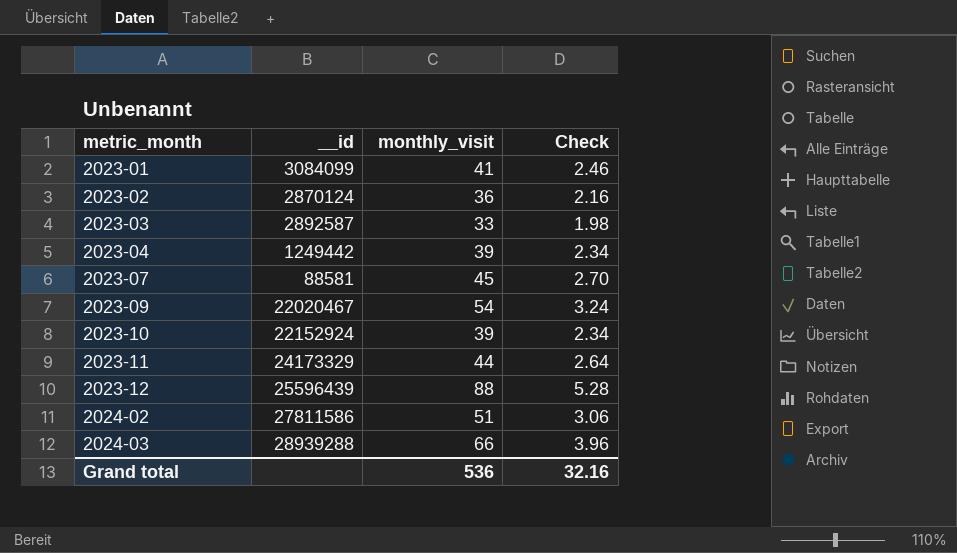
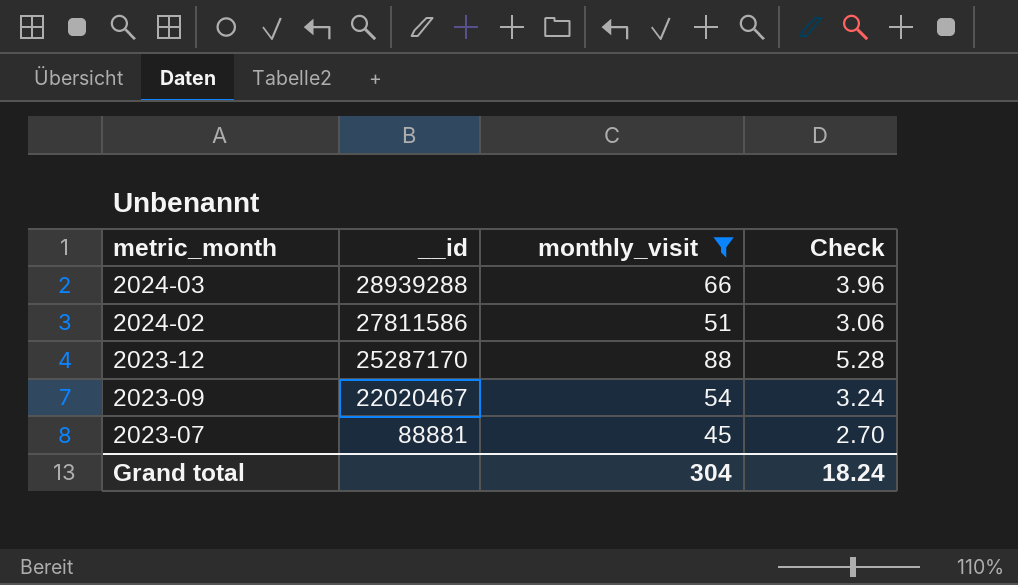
filter: none -> monthly_visit >= 45
row order: metric_month ascending -> metric_month descending
2023-12 | __id: 25596439 -> 25287170
2023-07 | __id: 88581 -> 88881
Grand total | monthly_visit: 536 -> 304
Grand total | Check: 32.16 -> 18.24

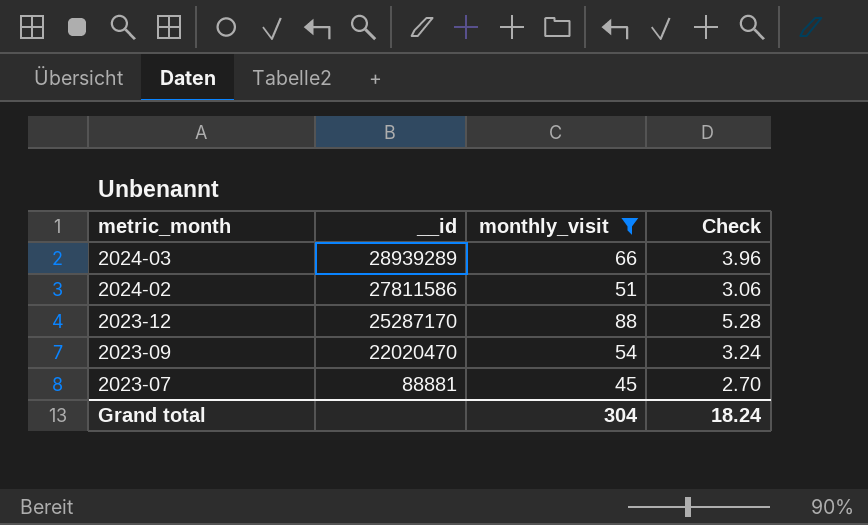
2024-03 | __id: 28939288 -> 28939289
2023-09 | __id: 22020467 -> 22020470

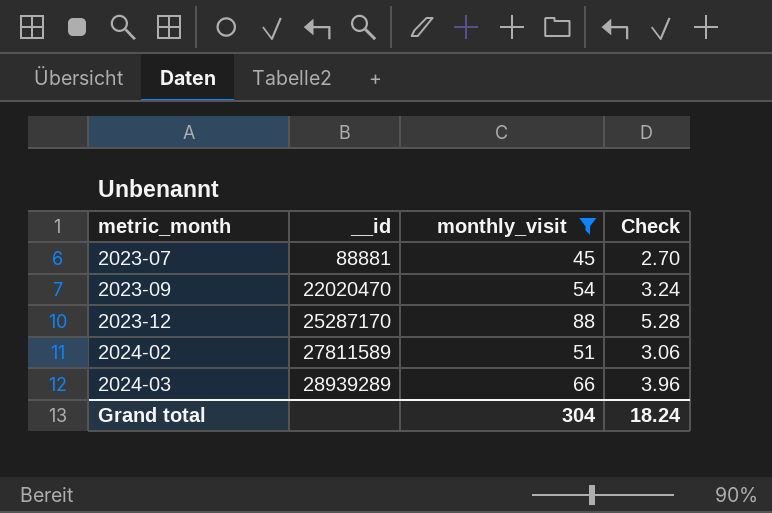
row order: metric_month descending -> metric_month ascending
2024-02 | __id: 27811586 -> 27811589

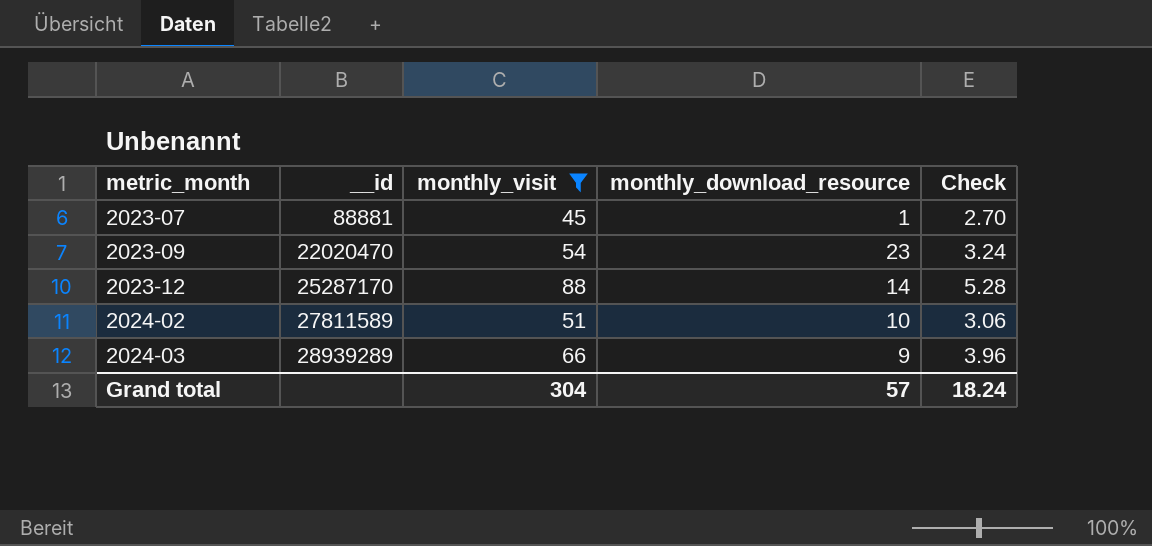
column monthly_download_resource | position: none -> 4

